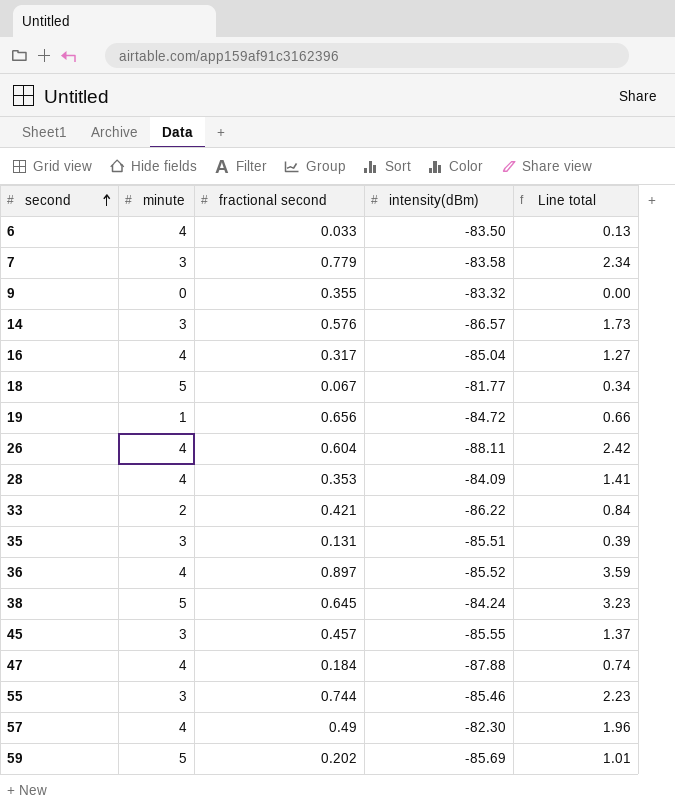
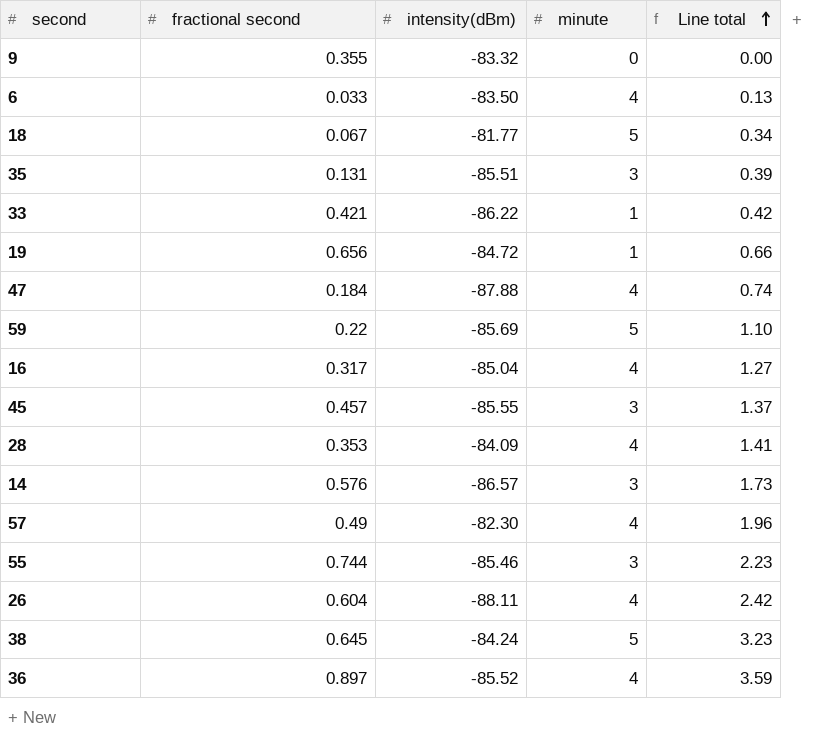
row order: second ascending -> Line total ascending
column minute | position: 2 -> 4
row 7: 3 | 0.779 | -83.58 | 2.34 -> none
33 | minute: 2 -> 1
33 | Line total: 0.84 -> 0.42
59 | fractional second: 0.202 -> 0.22
59 | Line total: 1.01 -> 1.10

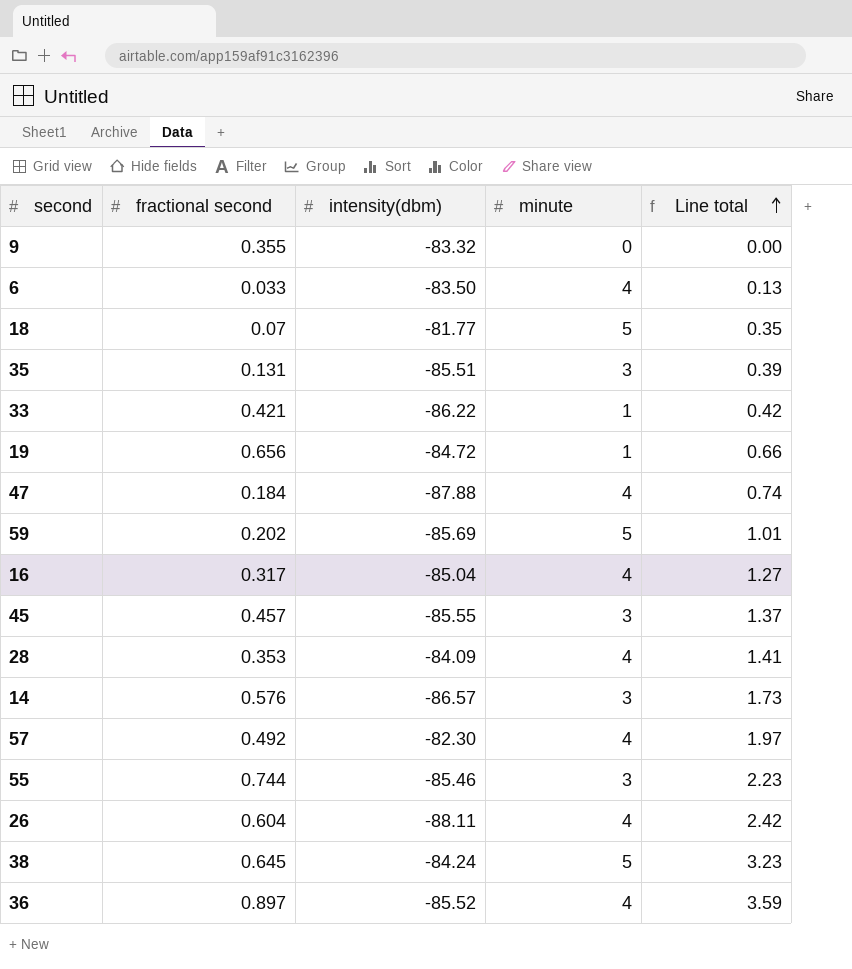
column name: intensity(dBm) -> intensity(dbm)
18 | fractional second: 0.067 -> 0.07
18 | Line total: 0.34 -> 0.35
59 | fractional second: 0.22 -> 0.202
59 | Line total: 1.10 -> 1.01
57 | fractional second: 0.49 -> 0.492
57 | Line total: 1.96 -> 1.97

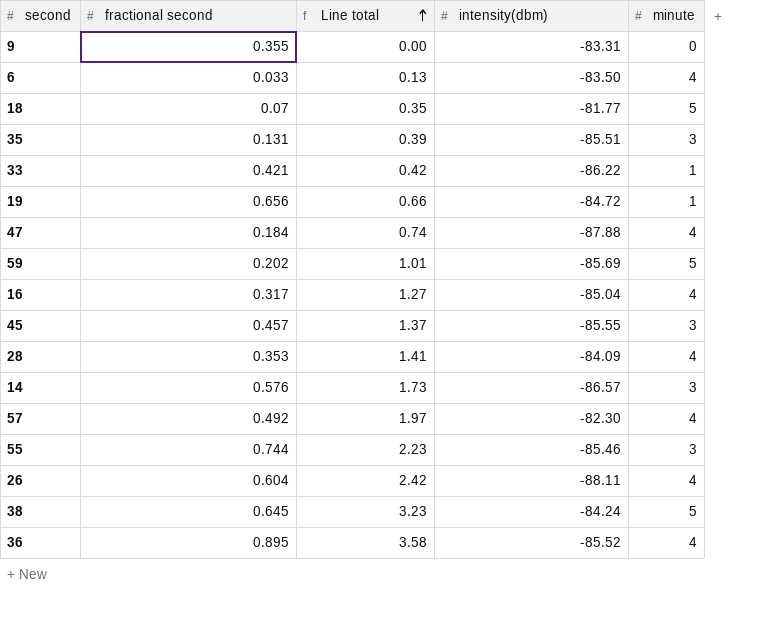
column Line total | position: 5 -> 3
9 | intensity(dbm): -83.32 -> -83.31
36 | fractional second: 0.897 -> 0.895
36 | Line total: 3.59 -> 3.58

